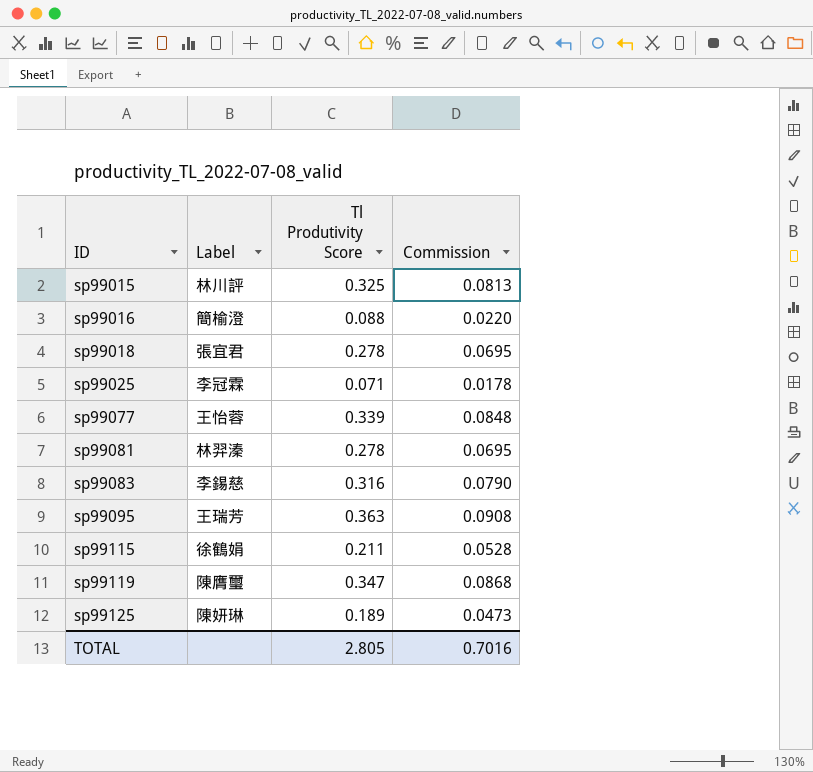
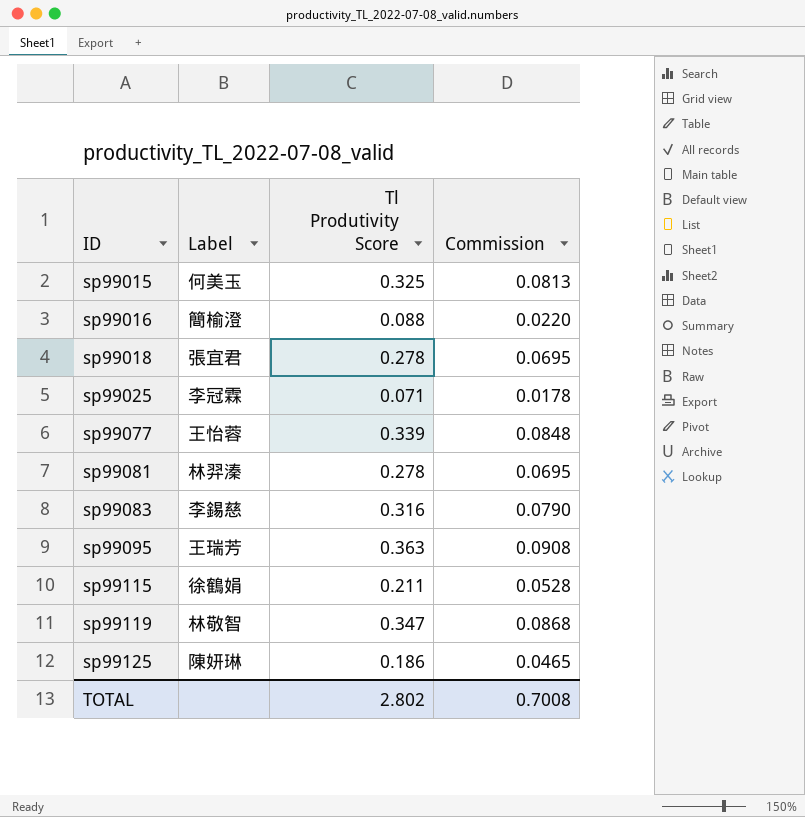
sp99015 | Label: 林川評 -> 何美玉
sp99119 | Label: 陳膺璽 -> 林敬智
sp99125 | Tl Produtivity Score: 0.189 -> 0.186
sp99125 | Commission: 0.0473 -> 0.0465
TOTAL | Tl Produtivity Score: 2.805 -> 2.802
TOTAL | Commission: 0.7016 -> 0.7008

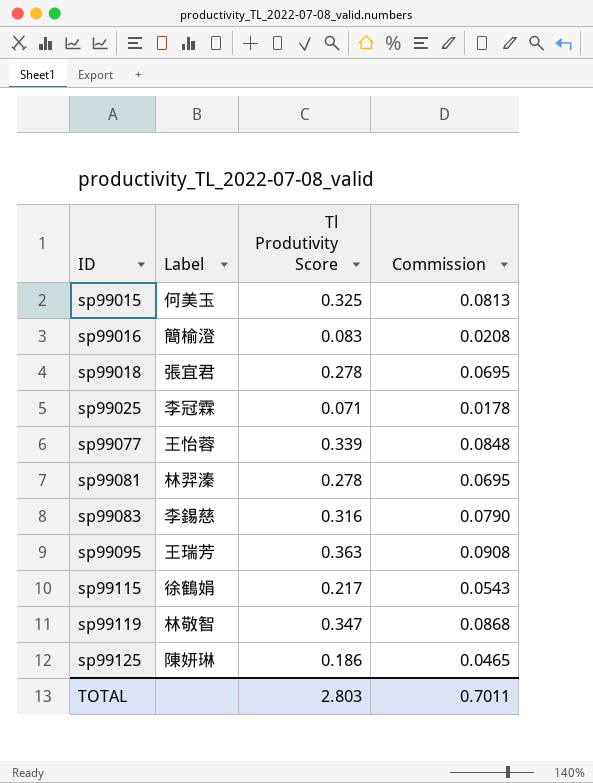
sp99016 | Tl Produtivity Score: 0.088 -> 0.083
sp99016 | Commission: 0.0220 -> 0.0208
sp99115 | Tl Produtivity Score: 0.211 -> 0.217
sp99115 | Commission: 0.0528 -> 0.0543
TOTAL | Tl Produtivity Score: 2.802 -> 2.803
TOTAL | Commission: 0.7008 -> 0.7011

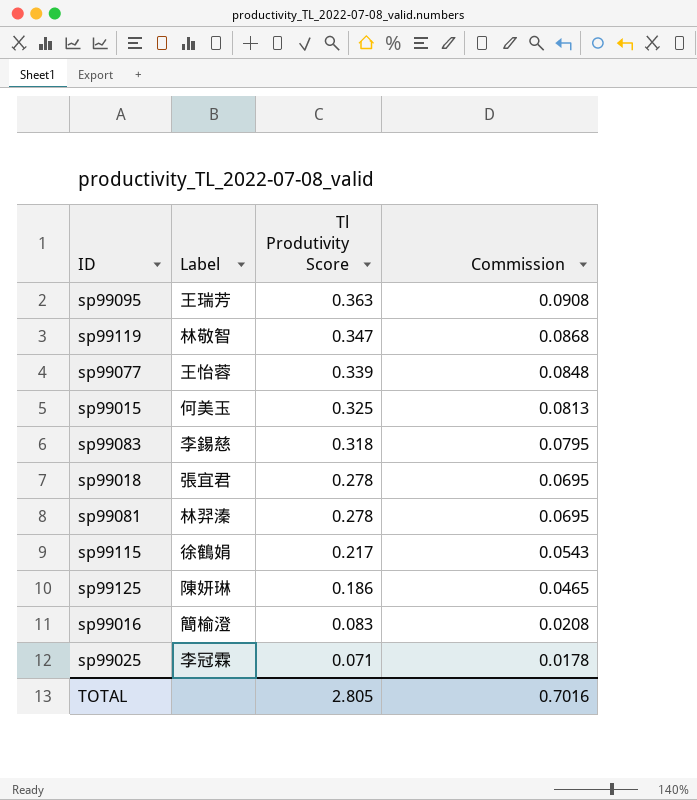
row order: ID ascending -> Tl Produtivity Score descending
sp99083 | Tl Produtivity Score: 0.316 -> 0.318
sp99083 | Commission: 0.0790 -> 0.0795
TOTAL | Tl Produtivity Score: 2.803 -> 2.805
TOTAL | Commission: 0.7011 -> 0.7016

